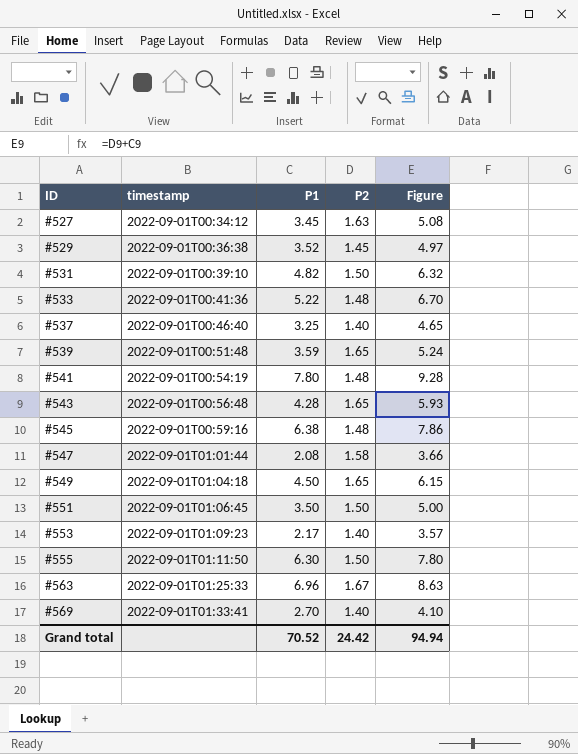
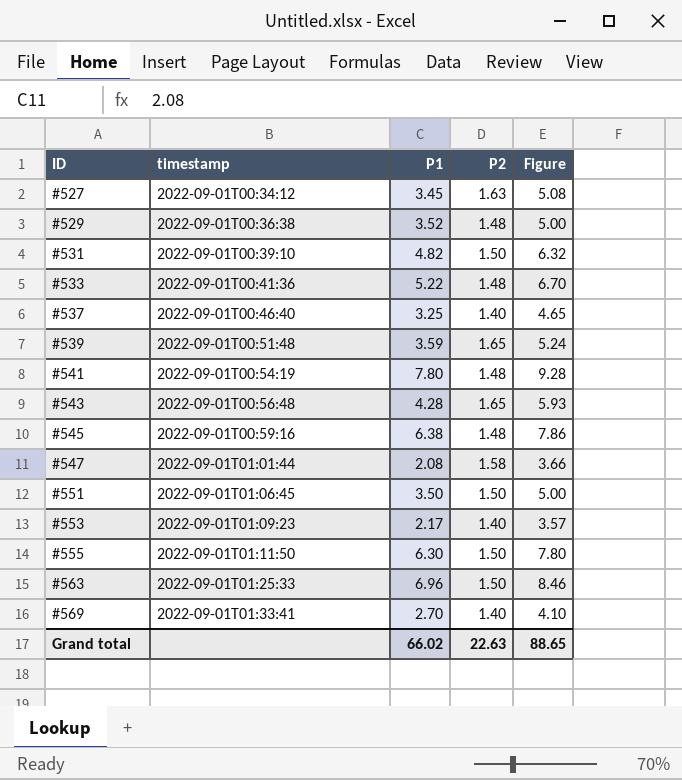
row #549: 2022-09-01T01:04:18 | 4.50 | 1.65 | 6.15 -> none
#529 | P2: 1.45 -> 1.48
#529 | Figure: 4.97 -> 5.00
#563 | P2: 1.67 -> 1.50
#563 | Figure: 8.63 -> 8.46
Grand total | P1: 70.52 -> 66.02
Grand total | P2: 24.42 -> 22.63
Grand total | Figure: 94.94 -> 88.65

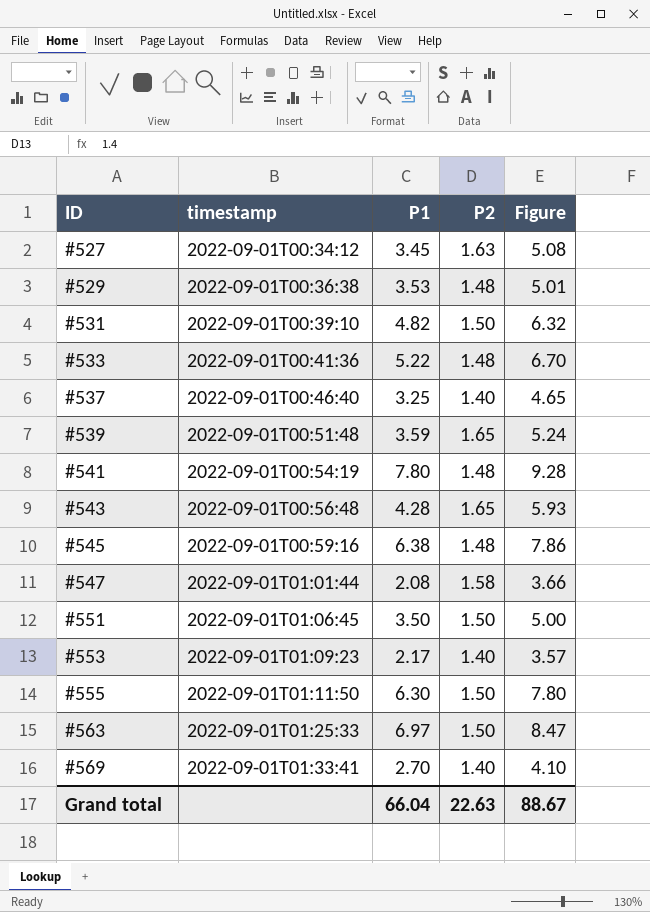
#529 | P1: 3.52 -> 3.53
#529 | Figure: 5.00 -> 5.01
#563 | P1: 6.96 -> 6.97
#563 | Figure: 8.46 -> 8.47
Grand total | P1: 66.02 -> 66.04
Grand total | Figure: 88.65 -> 88.67

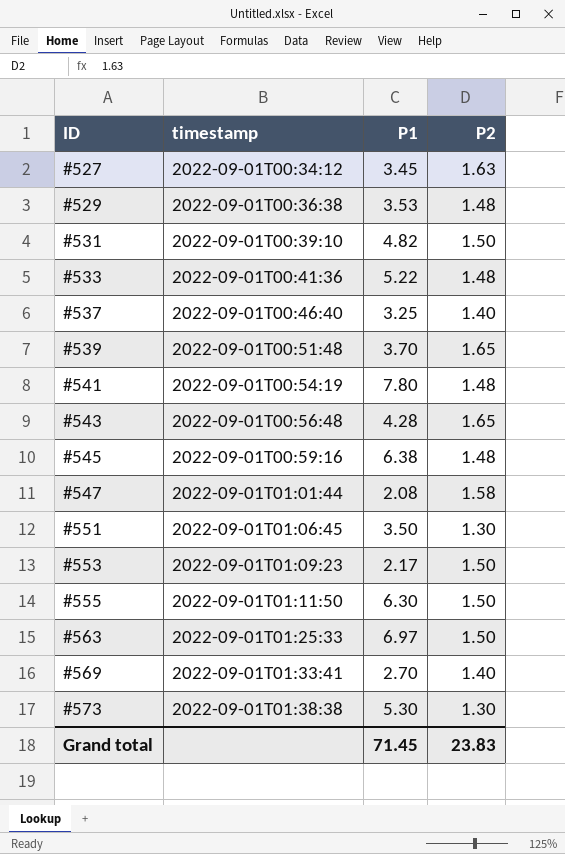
column Figure | formula: [P1] + [P2] -> none
#539 | P1: 3.59 -> 3.70
#551 | P2: 1.50 -> 1.30
#553 | P2: 1.40 -> 1.50
row #573: none -> 2022-09-01T01:38:38 | 5.30 | 1.30
Grand total | P1: 66.04 -> 71.45
Grand total | P2: 22.63 -> 23.83

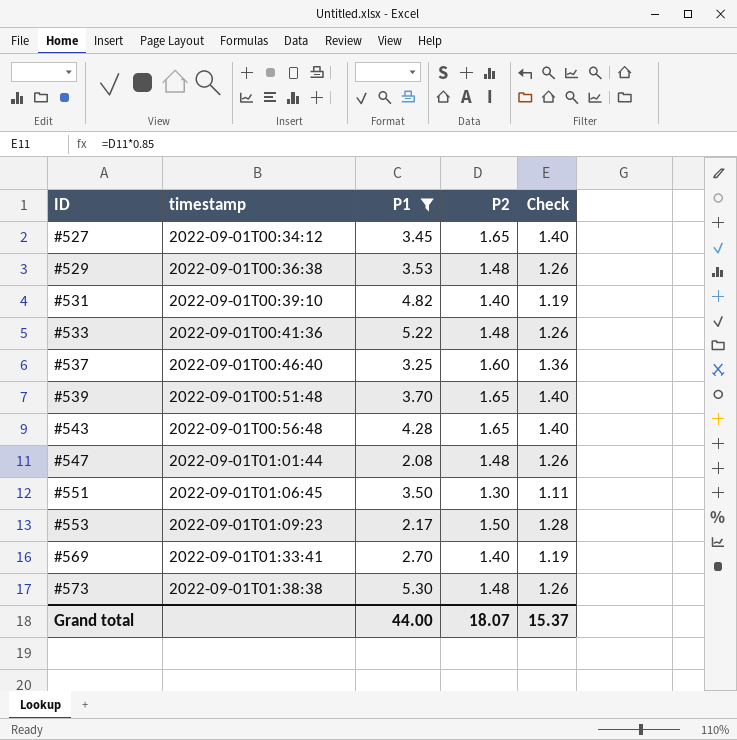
filter: none -> P1 <= 5.30
column Check | formula: none -> [P2] * 0.85
#527 | P2: 1.63 -> 1.65
#531 | P2: 1.50 -> 1.40
#537 | P2: 1.40 -> 1.60
#547 | P2: 1.58 -> 1.48
#573 | P2: 1.30 -> 1.48
Grand total | P1: 71.45 -> 44.00
Grand total | P2: 23.83 -> 18.07

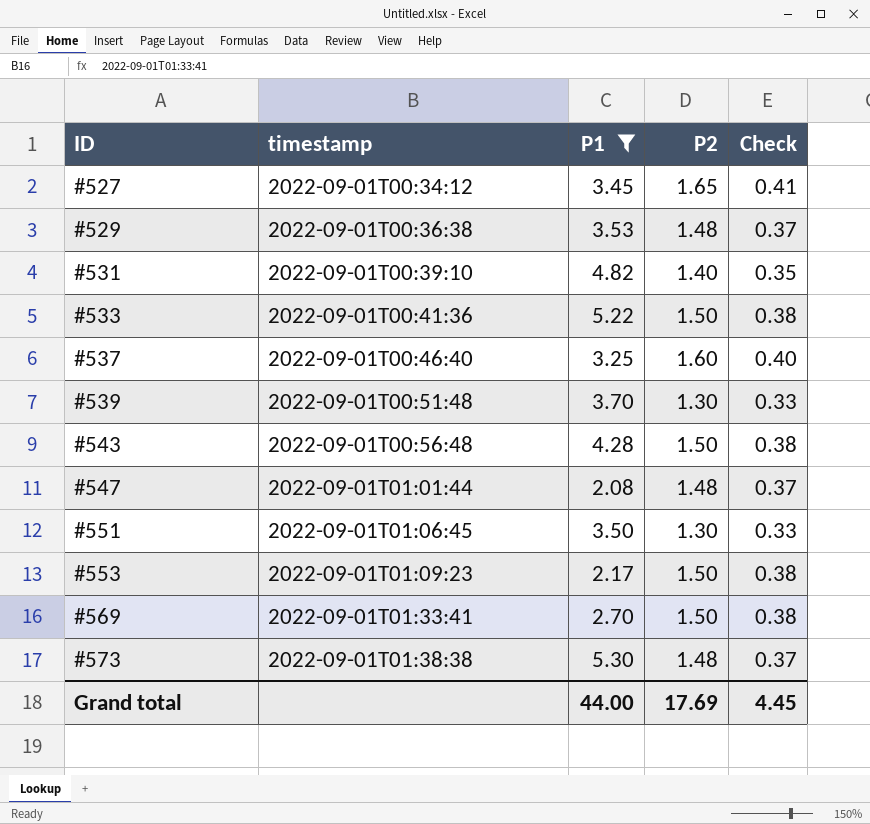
column Check | formula: [P2] * 0.85 -> [P2] * 0.25
#533 | P2: 1.48 -> 1.50
#539 | P2: 1.65 -> 1.30
#543 | P2: 1.65 -> 1.50
#569 | P2: 1.40 -> 1.50
Grand total | P2: 18.07 -> 17.69
Grand total | Check: 15.37 -> 4.45

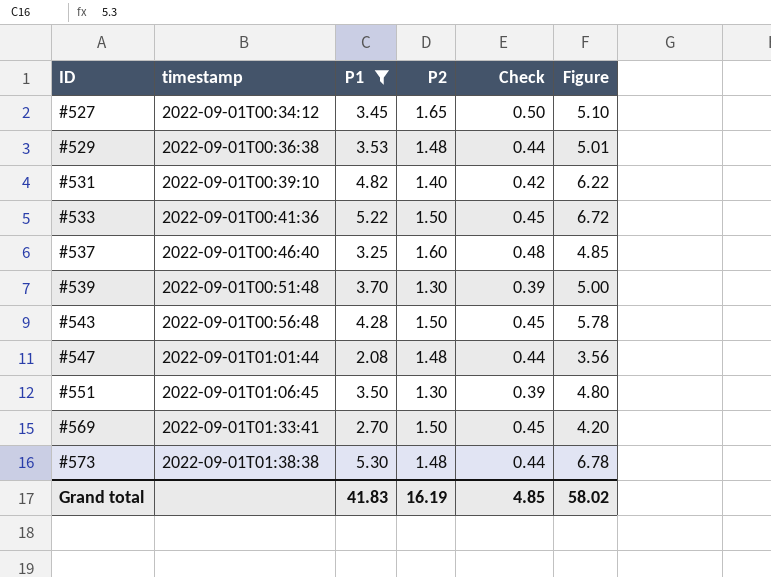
column Check | formula: [P2] * 0.25 -> [P2] * 0.3
column Figure | formula: none -> [P1] + [P2]
row #553: 2022-09-01T01:09:23 | 2.17 | 1.50 | 0.38 -> none
Grand total | P1: 44.00 -> 41.83
Grand total | P2: 17.69 -> 16.19
Grand total | Check: 4.45 -> 4.85

